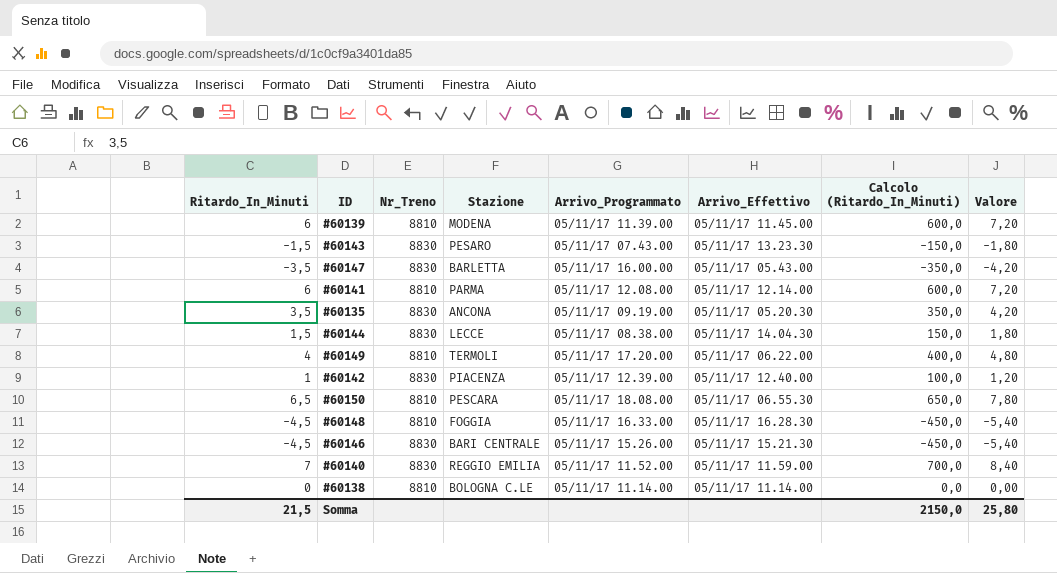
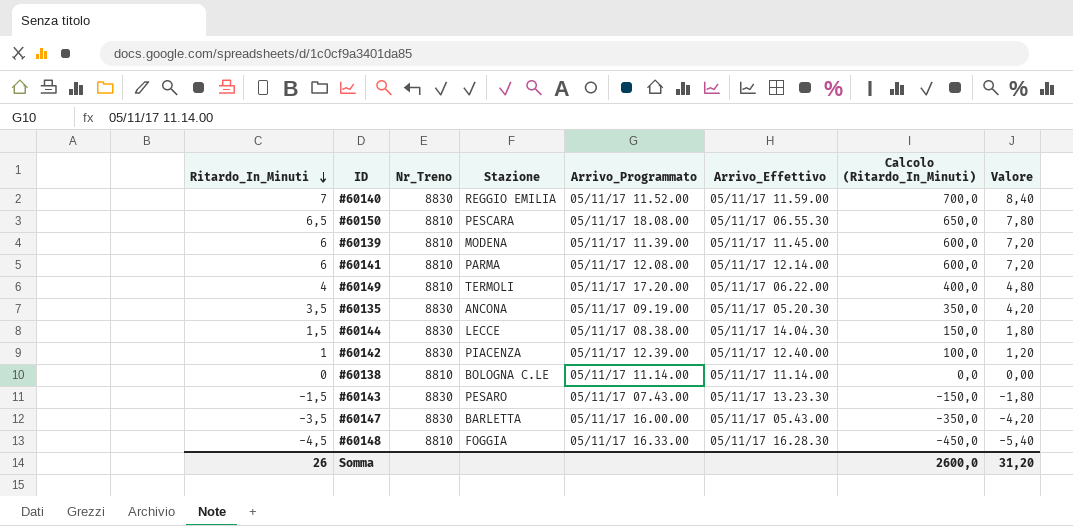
row order: none -> Ritardo_In_Minuti descending
row #60146: -4,5 | 8830 | BARI CENTRALE | 05/11/17 15.26.00 | 05/11/17 15.21.30 | -450,0 | -5,40 -> none
Somma | Ritardo_In_Minuti: 21,5 -> 26
Somma | Calcolo (Ritardo_In_Minuti): 2150,0 -> 2600,0
Somma | Valore: 25,80 -> 31,20

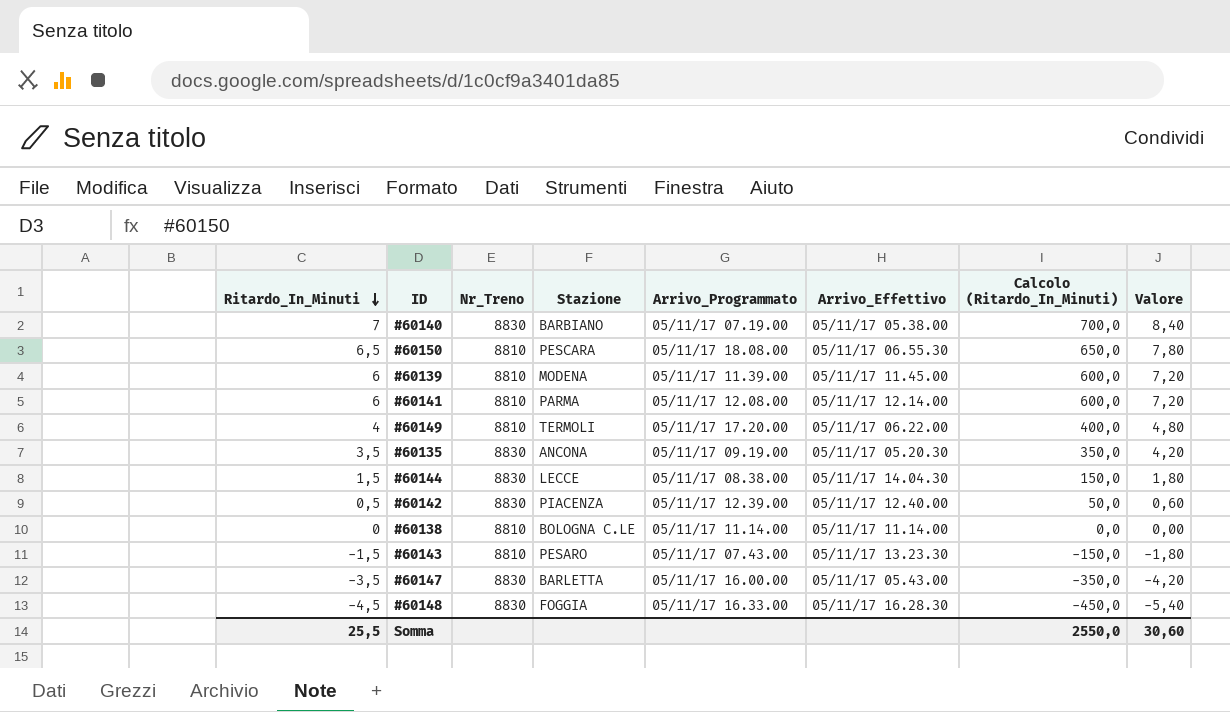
#60140 | Stazione: REGGIO EMILIA -> BARBIANO
#60140 | Arrivo_Programmato: 05/11/17 11.52.00 -> 05/11/17 07.19.00
#60140 | Arrivo_Effettivo: 05/11/17 11.59.00 -> 05/11/17 05.38.00
#60142 | Ritardo_In_Minuti: 1 -> 0,5
#60142 | Calcolo (Ritardo_In_Minuti): 100,0 -> 50,0
#60142 | Valore: 1,20 -> 0,60
#60143 | Nr_Treno: 8830 -> 8810
#60148 | Nr_Treno: 8810 -> 8830
Somma | Ritardo_In_Minuti: 26 -> 25,5
Somma | Calcolo (Ritardo_In_Minuti): 2600,0 -> 2550,0
Somma | Valore: 31,20 -> 30,60

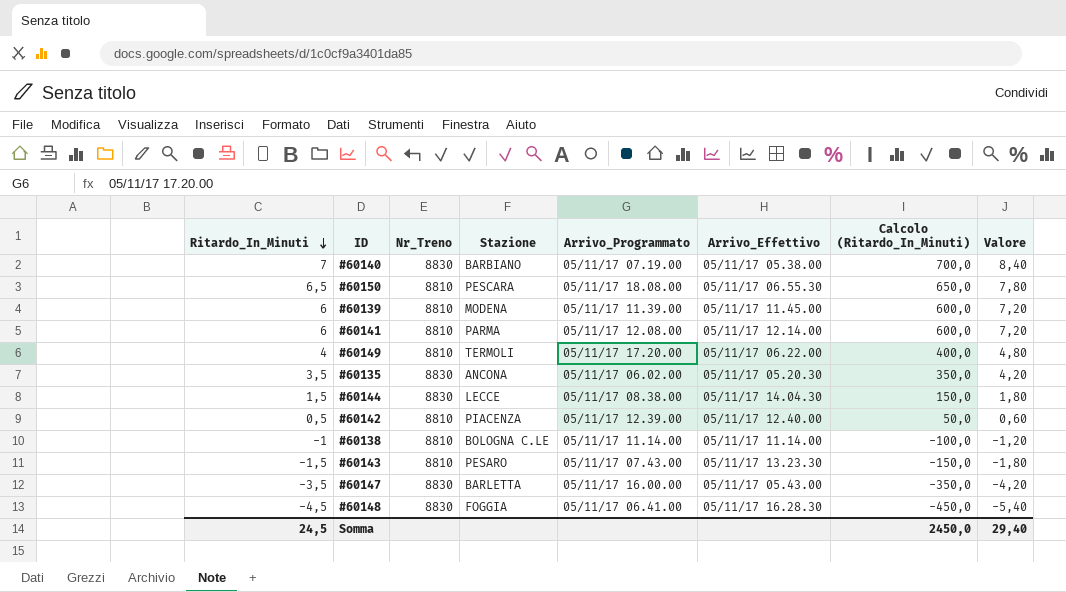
#60135 | Arrivo_Programmato: 05/11/17 09.19.00 -> 05/11/17 06.02.00
#60142 | Nr_Treno: 8830 -> 8810
#60138 | Ritardo_In_Minuti: 0 -> -1
#60138 | Calcolo (Ritardo_In_Minuti): 0,0 -> -100,0
#60138 | Valore: 0,00 -> -1,20
#60148 | Arrivo_Programmato: 05/11/17 16.33.00 -> 05/11/17 06.41.00
Somma | Ritardo_In_Minuti: 25,5 -> 24,5
Somma | Calcolo (Ritardo_In_Minuti): 2550,0 -> 2450,0
Somma | Valore: 30,60 -> 29,40

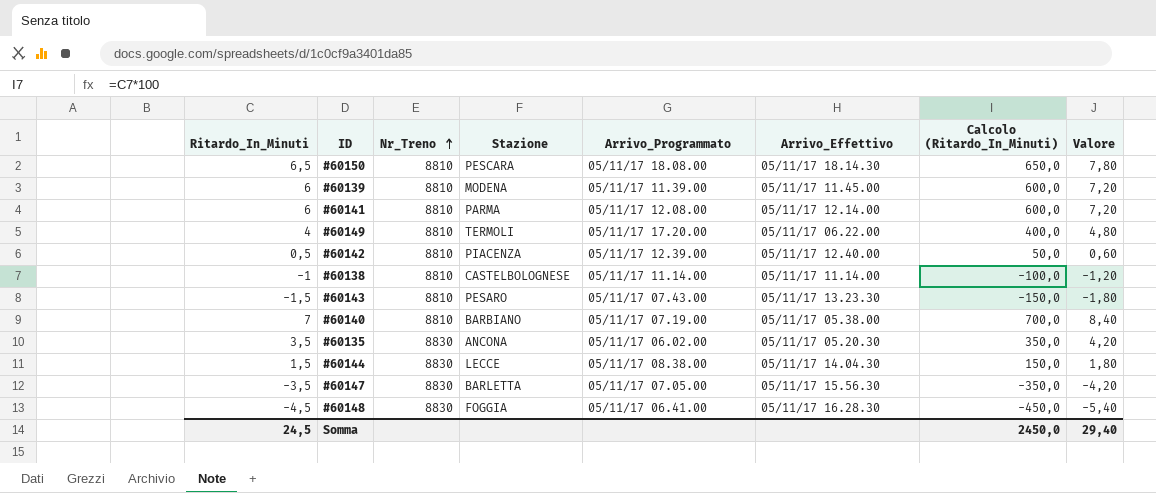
row order: Ritardo_In_Minuti descending -> Nr_Treno ascending
#60150 | Arrivo_Effettivo: 05/11/17 06.55.30 -> 05/11/17 18.14.30
#60138 | Stazione: BOLOGNA C.LE -> CASTELBOLOGNESE
#60140 | Nr_Treno: 8830 -> 8810
#60147 | Arrivo_Programmato: 05/11/17 16.00.00 -> 05/11/17 07.05.00
#60147 | Arrivo_Effettivo: 05/11/17 05.43.00 -> 05/11/17 15.56.30

